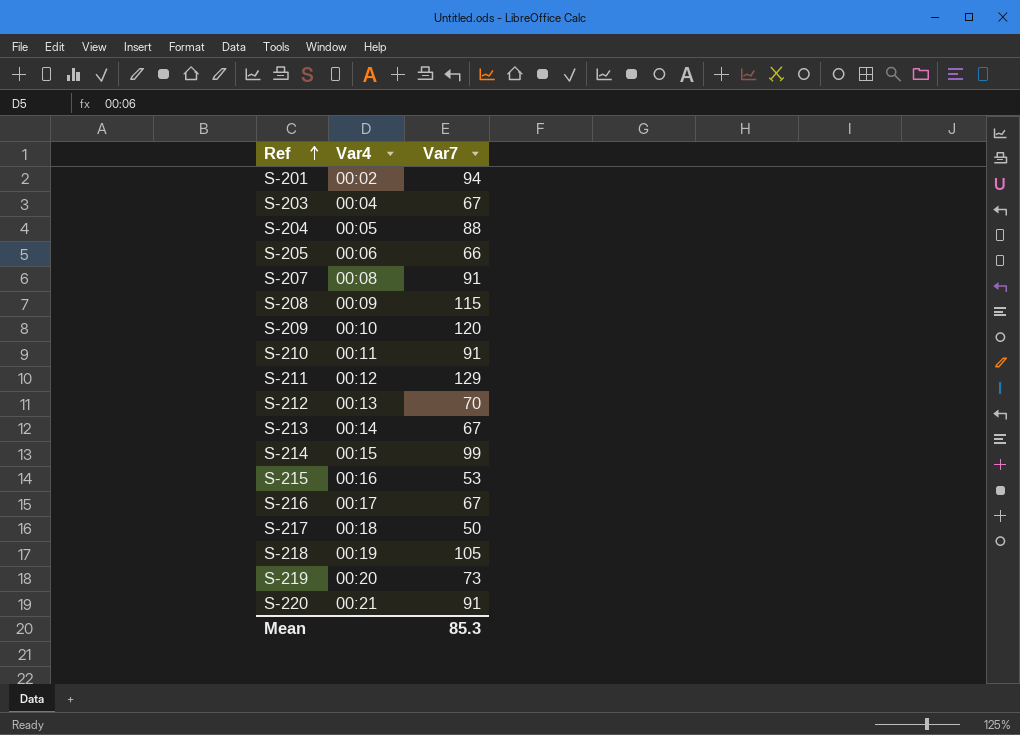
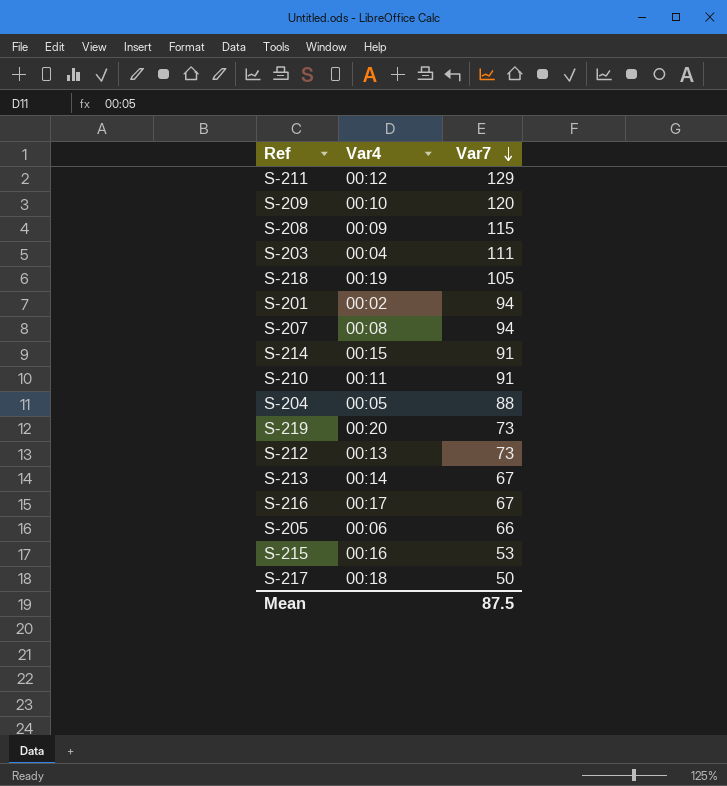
row order: Ref ascending -> Var7 descending
row S-220: 00:21 | 91 -> none
S-203 | Var7: 67 -> 111
S-207 | Var7: 91 -> 94
S-214 | Var7: 99 -> 91
S-212 | Var7: 70 -> 73
Mean | Var7: 85.3 -> 87.5

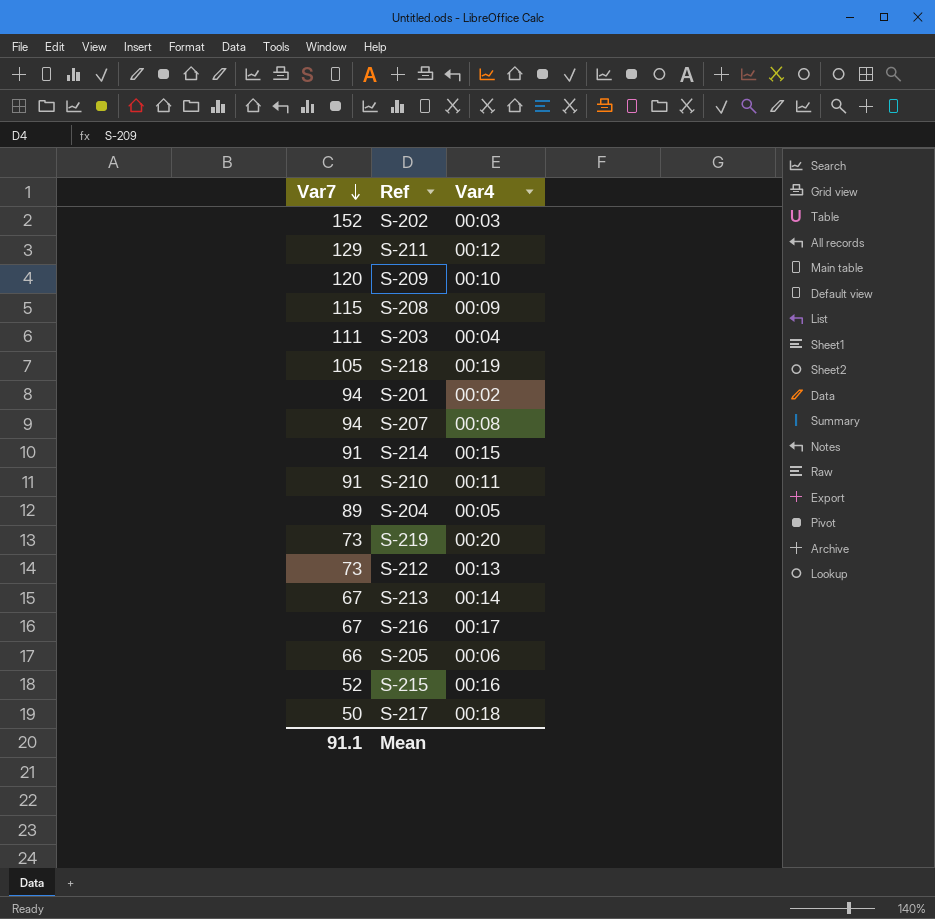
column Var7 | position: 3 -> 1
row S-202: none -> 152 | 00:03
S-204 | Var7: 88 -> 89
S-215 | Var7: 53 -> 52
Mean | Var7: 87.5 -> 91.1

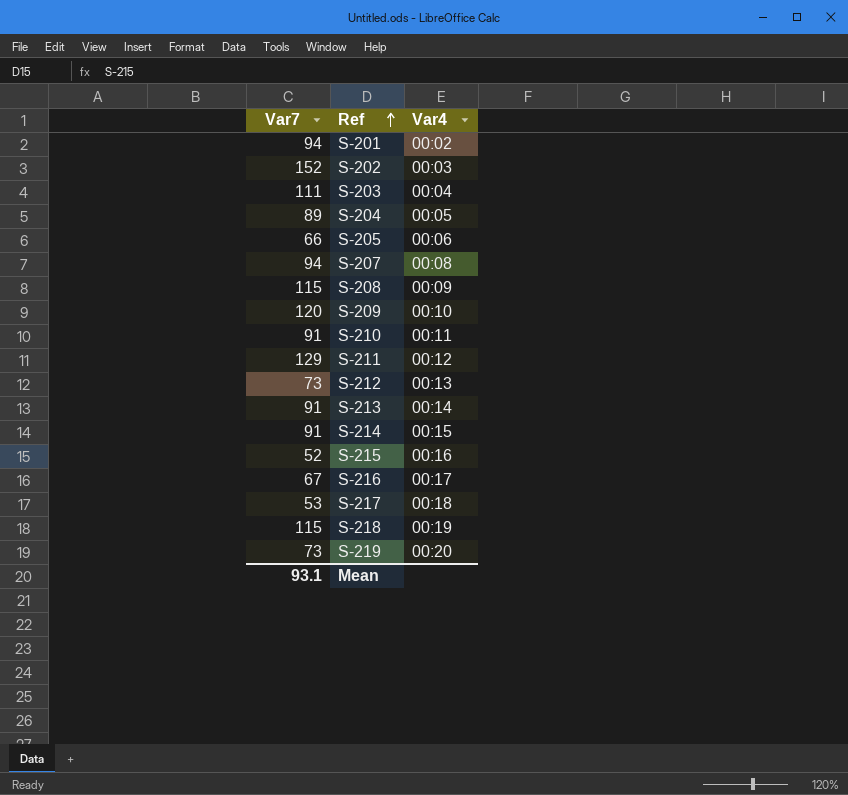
row order: Var7 descending -> Ref ascending
S-213 | Var7: 67 -> 91
S-217 | Var7: 50 -> 53
S-218 | Var7: 105 -> 115
Mean | Var7: 91.1 -> 93.1

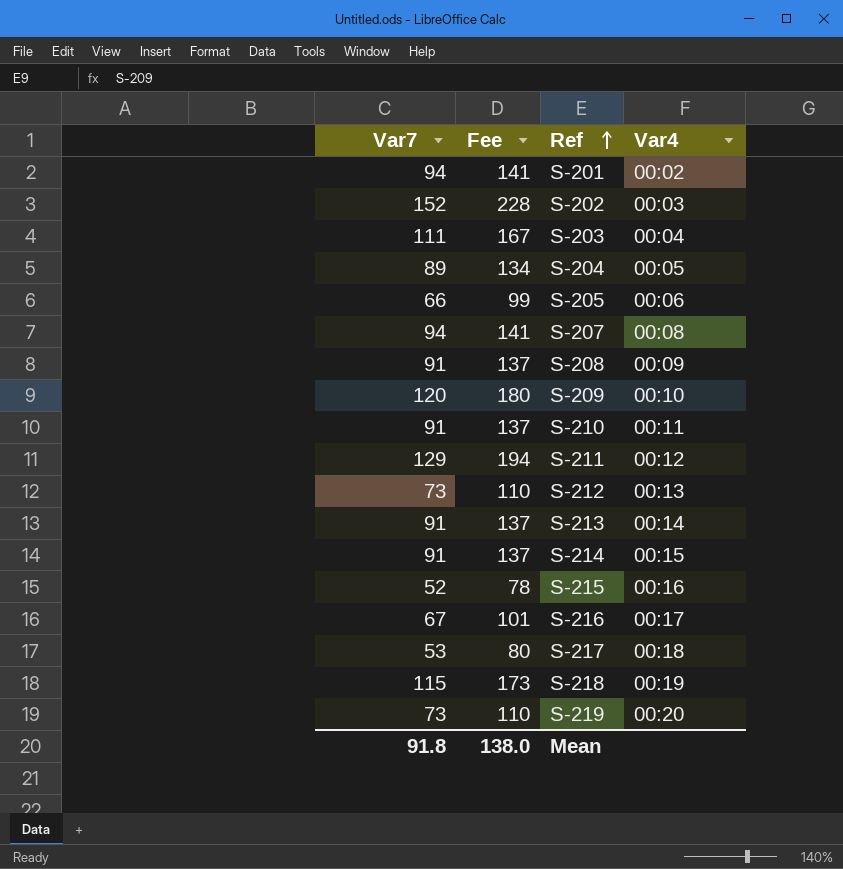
column Fee | formula: none -> [Var7] * 1.5
S-208 | Var7: 115 -> 91
Mean | Var7: 93.1 -> 91.8

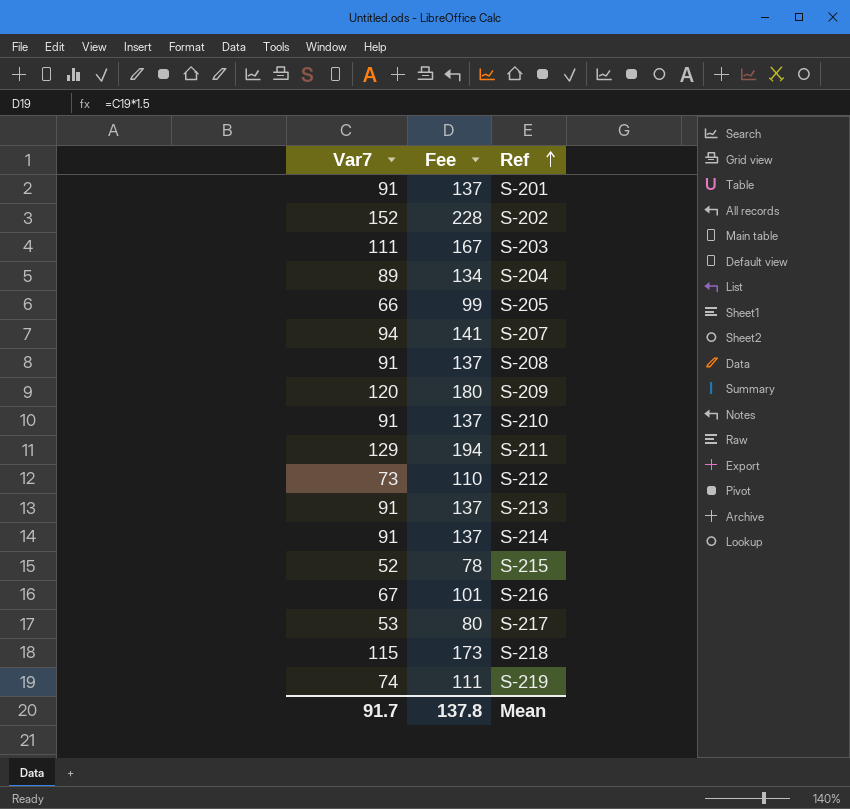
column Var4 | position: 4 -> none
S-201 | Var7: 94 -> 91
S-201 | Fee: 141 -> 137
S-219 | Var7: 73 -> 74
S-219 | Fee: 110 -> 111
Mean | Var7: 91.8 -> 91.7
Mean | Fee: 138.0 -> 137.8

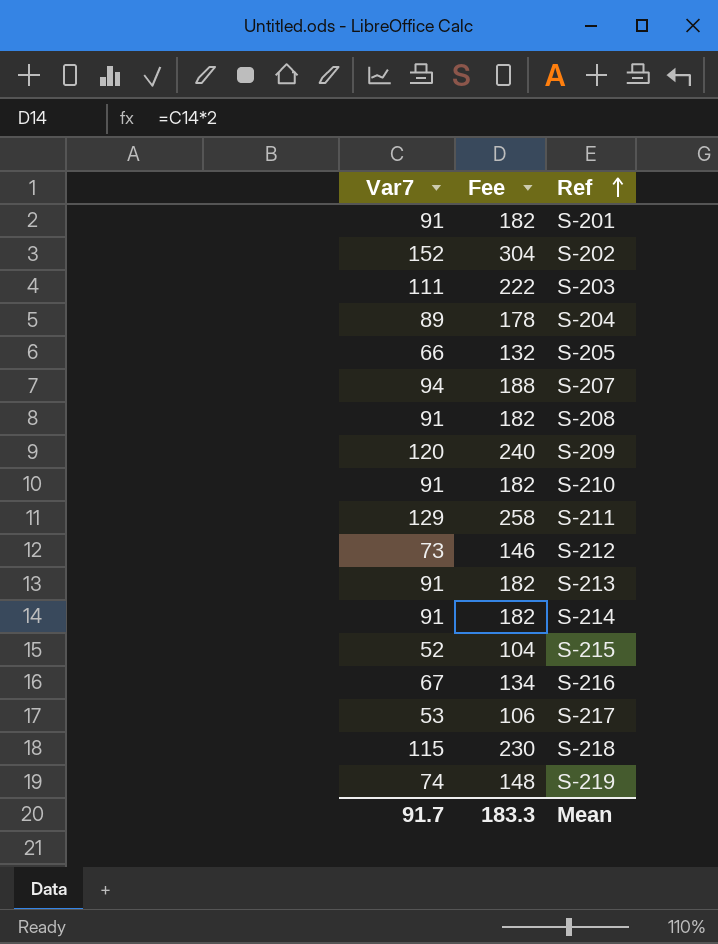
column Fee | formula: [Var7] * 1.5 -> [Var7] * 2
Mean | Fee: 137.8 -> 183.3

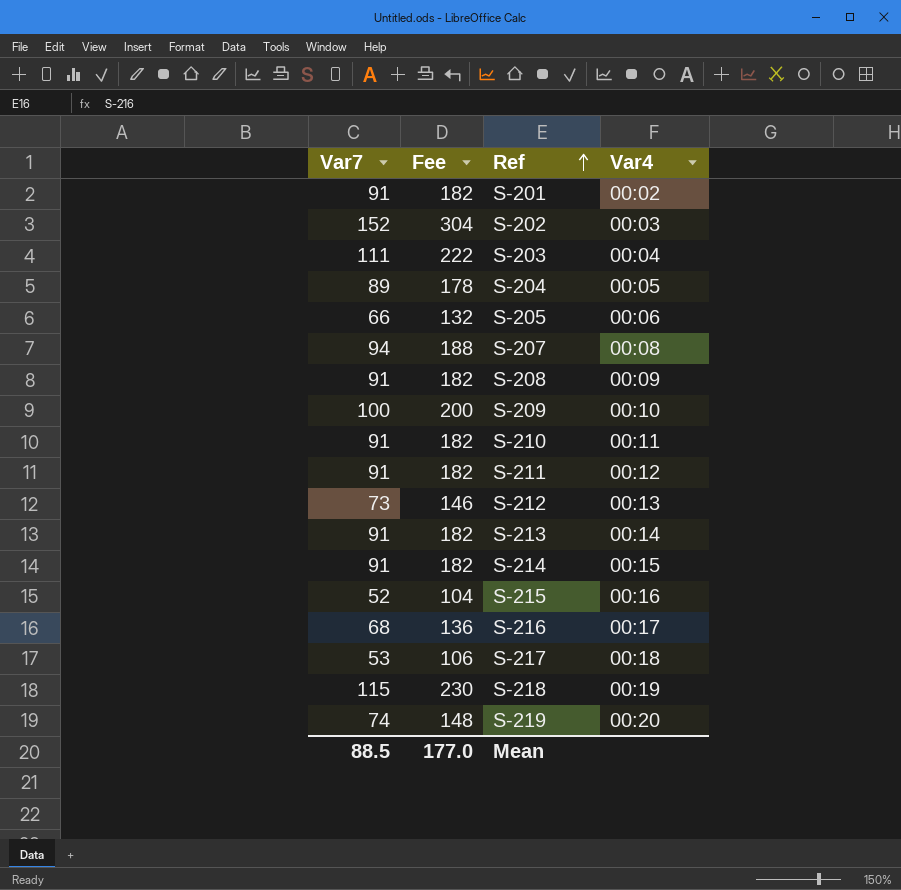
column Var4 | position: none -> 4
S-209 | Var7: 120 -> 100
S-209 | Fee: 240 -> 200
S-211 | Var7: 129 -> 91
S-211 | Fee: 258 -> 182
S-216 | Var7: 67 -> 68
S-216 | Fee: 134 -> 136
Mean | Var7: 91.7 -> 88.5
Mean | Fee: 183.3 -> 177.0

